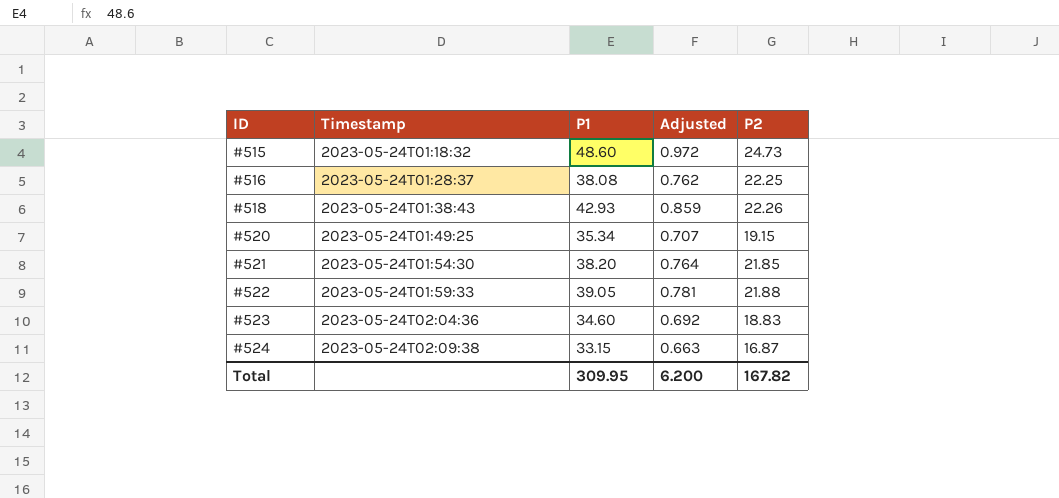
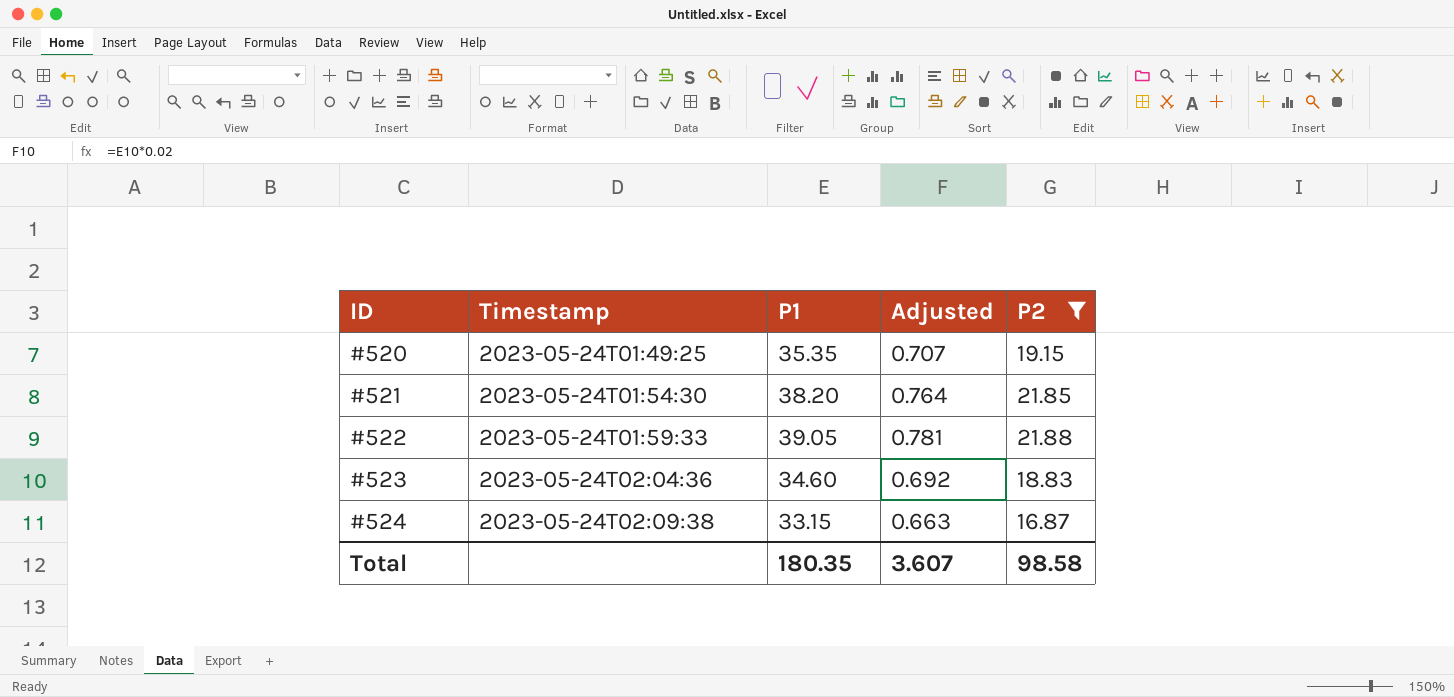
filter: none -> P2 <= 21.88
#520 | P1: 35.34 -> 35.35
Total | P1: 309.95 -> 180.35
Total | Adjusted: 6.200 -> 3.607
Total | P2: 167.82 -> 98.58

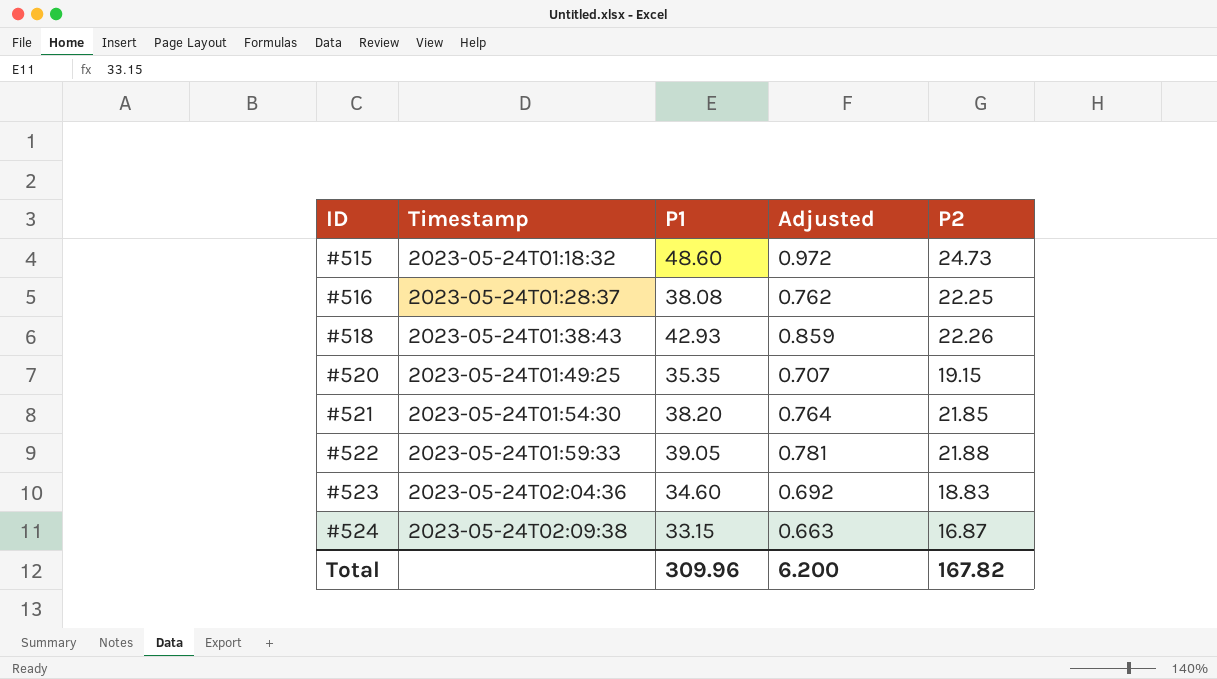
filter: P2 <= 21.88 -> none
Total | P1: 180.35 -> 309.96
Total | Adjusted: 3.607 -> 6.200
Total | P2: 98.58 -> 167.82

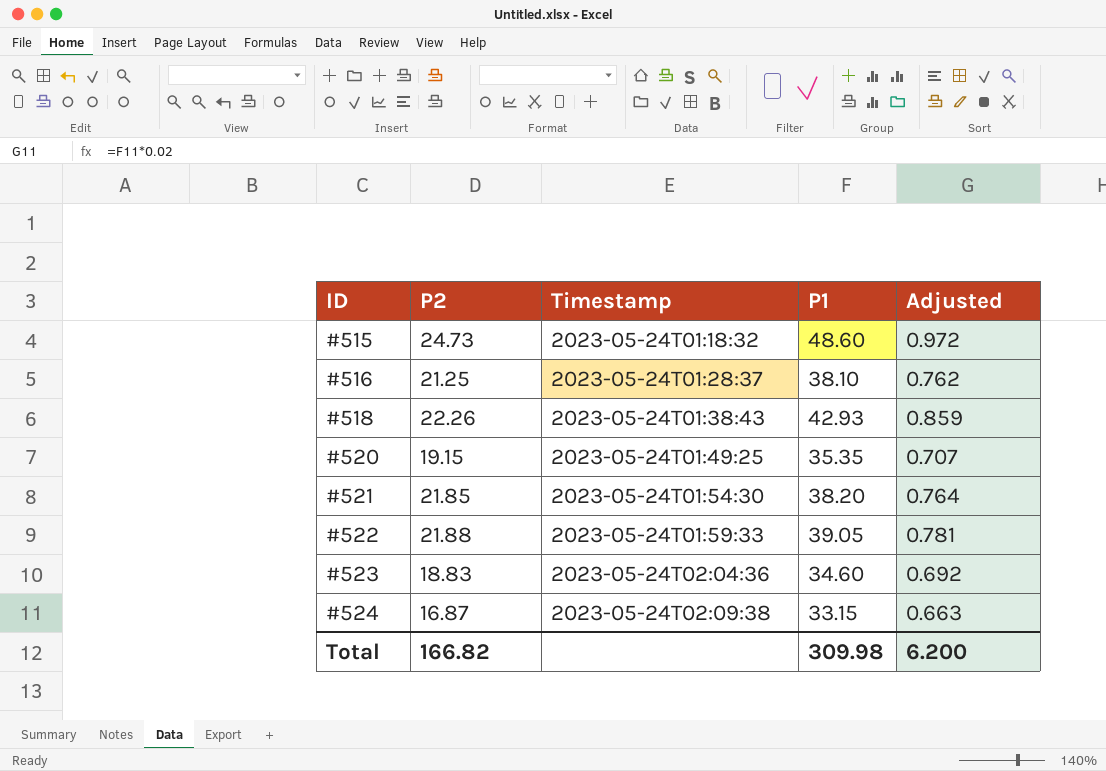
column P2 | position: 5 -> 2
#516 | P2: 22.25 -> 21.25
#516 | P1: 38.08 -> 38.10
Total | P2: 167.82 -> 166.82
Total | P1: 309.96 -> 309.98

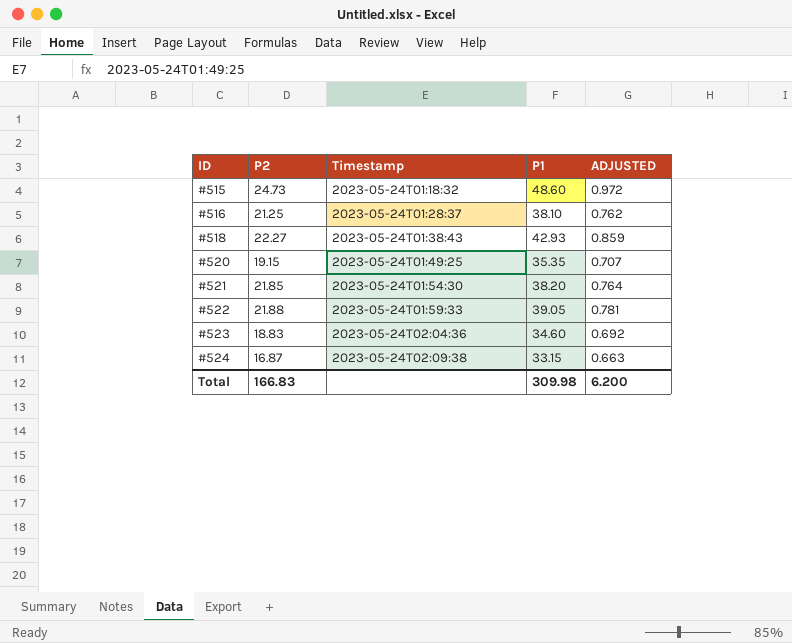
column name: Adjusted -> ADJUSTED
#518 | P2: 22.26 -> 22.27
Total | P2: 166.82 -> 166.83

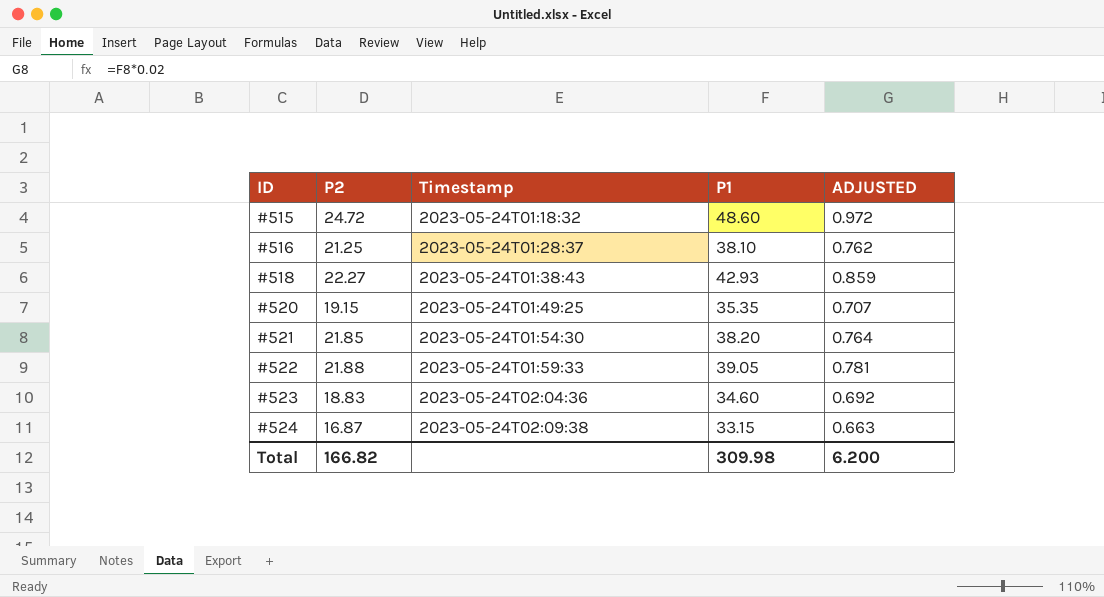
#515 | P2: 24.73 -> 24.72
Total | P2: 166.83 -> 166.82

